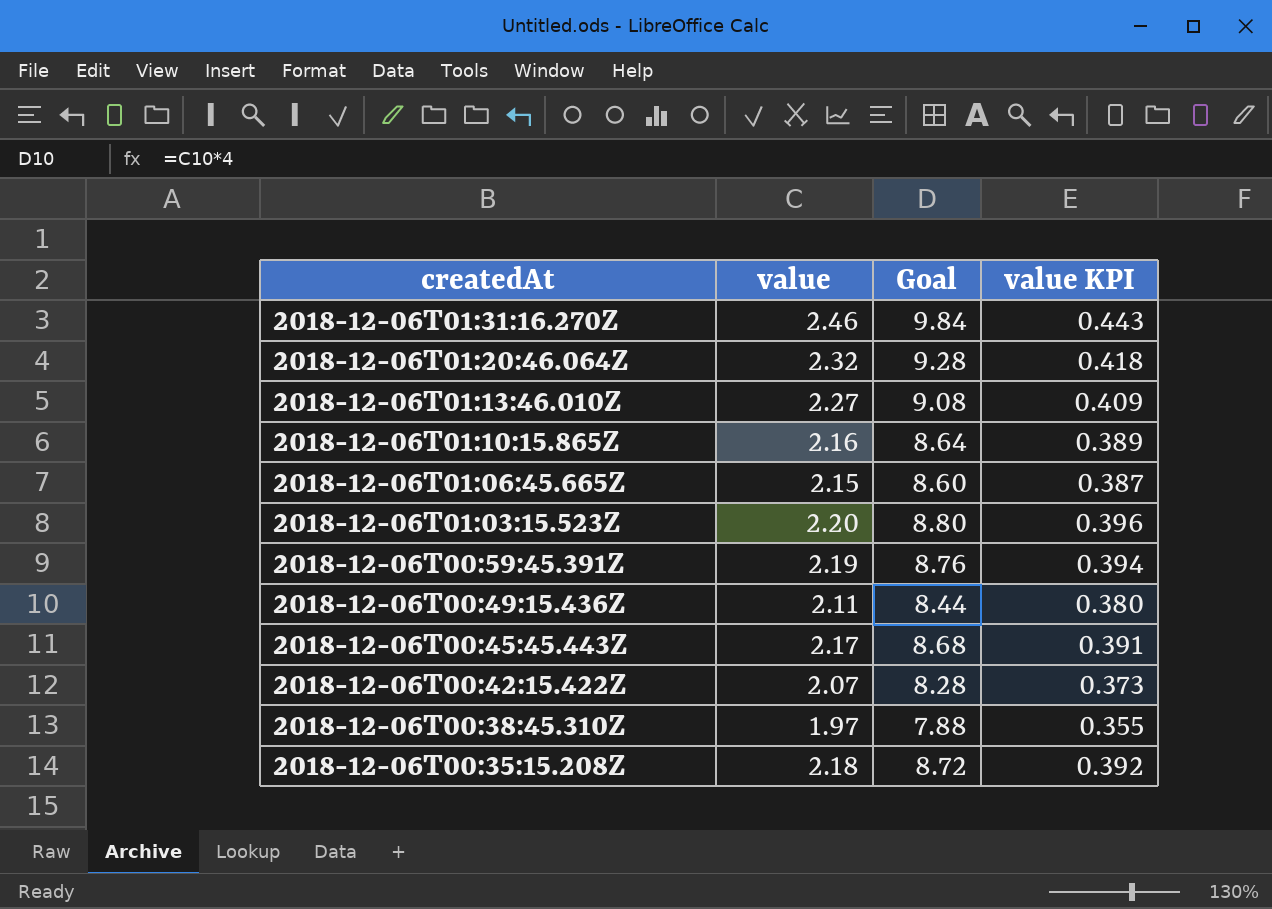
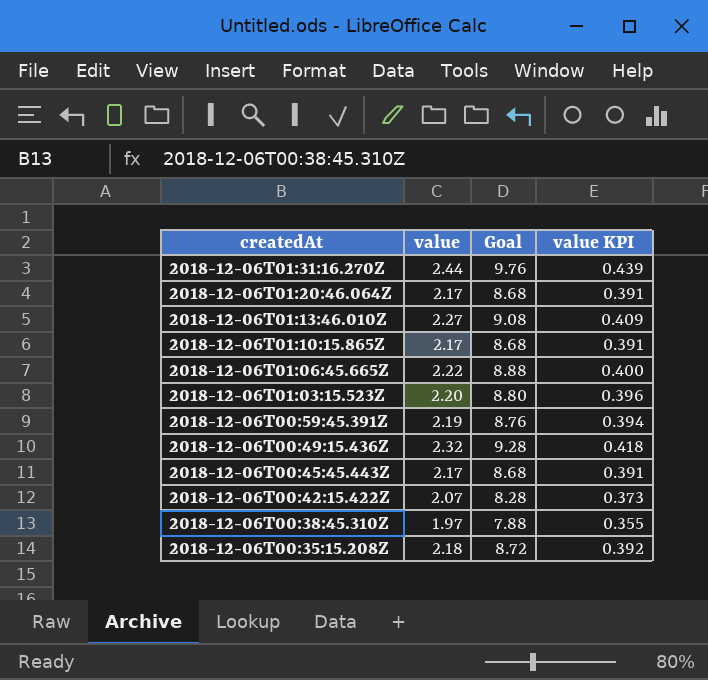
2018-12-06T01:31:16.270Z | value: 2.46 -> 2.44
2018-12-06T01:31:16.270Z | Goal: 9.84 -> 9.76
2018-12-06T01:31:16.270Z | value KPI: 0.443 -> 0.439
2018-12-06T01:20:46.064Z | value: 2.32 -> 2.17
2018-12-06T01:20:46.064Z | Goal: 9.28 -> 8.68
2018-12-06T01:20:46.064Z | value KPI: 0.418 -> 0.391
2018-12-06T01:10:15.865Z | value: 2.16 -> 2.17
2018-12-06T01:10:15.865Z | Goal: 8.64 -> 8.68
2018-12-06T01:10:15.865Z | value KPI: 0.389 -> 0.391
2018-12-06T01:06:45.665Z | value: 2.15 -> 2.22
2018-12-06T01:06:45.665Z | Goal: 8.60 -> 8.88
2018-12-06T01:06:45.665Z | value KPI: 0.387 -> 0.400
2018-12-06T00:49:15.436Z | value: 2.11 -> 2.32
2018-12-06T00:49:15.436Z | Goal: 8.44 -> 9.28
2018-12-06T00:49:15.436Z | value KPI: 0.380 -> 0.418

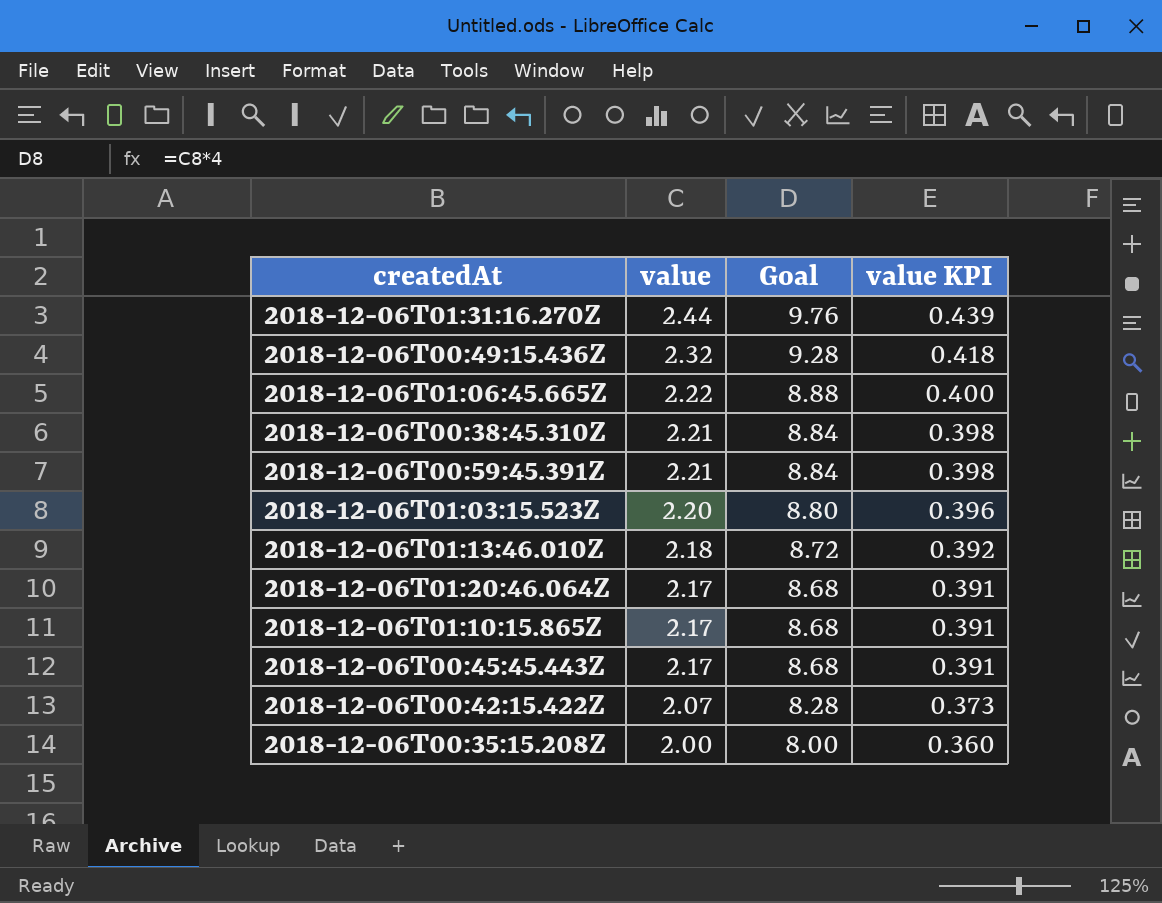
row order: createdAt descending -> value descending
2018-12-06T00:38:45.310Z | value: 1.97 -> 2.21
2018-12-06T00:38:45.310Z | Goal: 7.88 -> 8.84
2018-12-06T00:38:45.310Z | value KPI: 0.355 -> 0.398
2018-12-06T00:59:45.391Z | value: 2.19 -> 2.21
2018-12-06T00:59:45.391Z | Goal: 8.76 -> 8.84
2018-12-06T00:59:45.391Z | value KPI: 0.394 -> 0.398
2018-12-06T01:13:46.010Z | value: 2.27 -> 2.18
2018-12-06T01:13:46.010Z | Goal: 9.08 -> 8.72
2018-12-06T01:13:46.010Z | value KPI: 0.409 -> 0.392
2018-12-06T00:35:15.208Z | value: 2.18 -> 2.00
2018-12-06T00:35:15.208Z | Goal: 8.72 -> 8.00
2018-12-06T00:35:15.208Z | value KPI: 0.392 -> 0.360

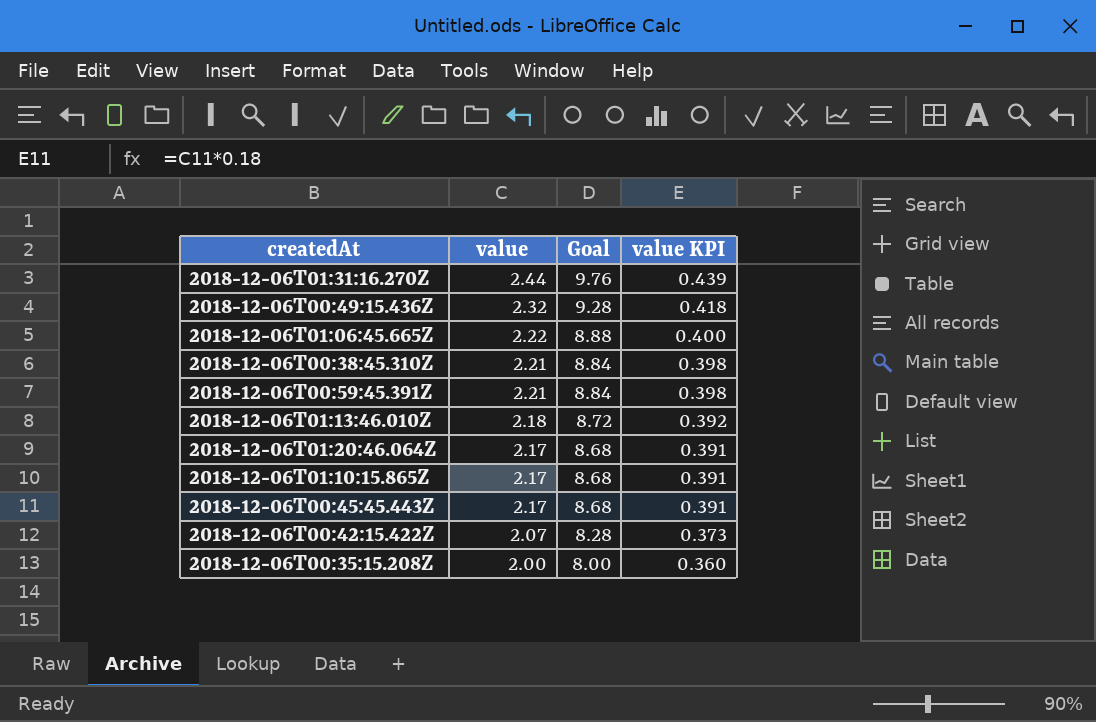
row 2018-12-06T01:03:15.523Z: 2.20 | 8.80 | 0.396 -> none

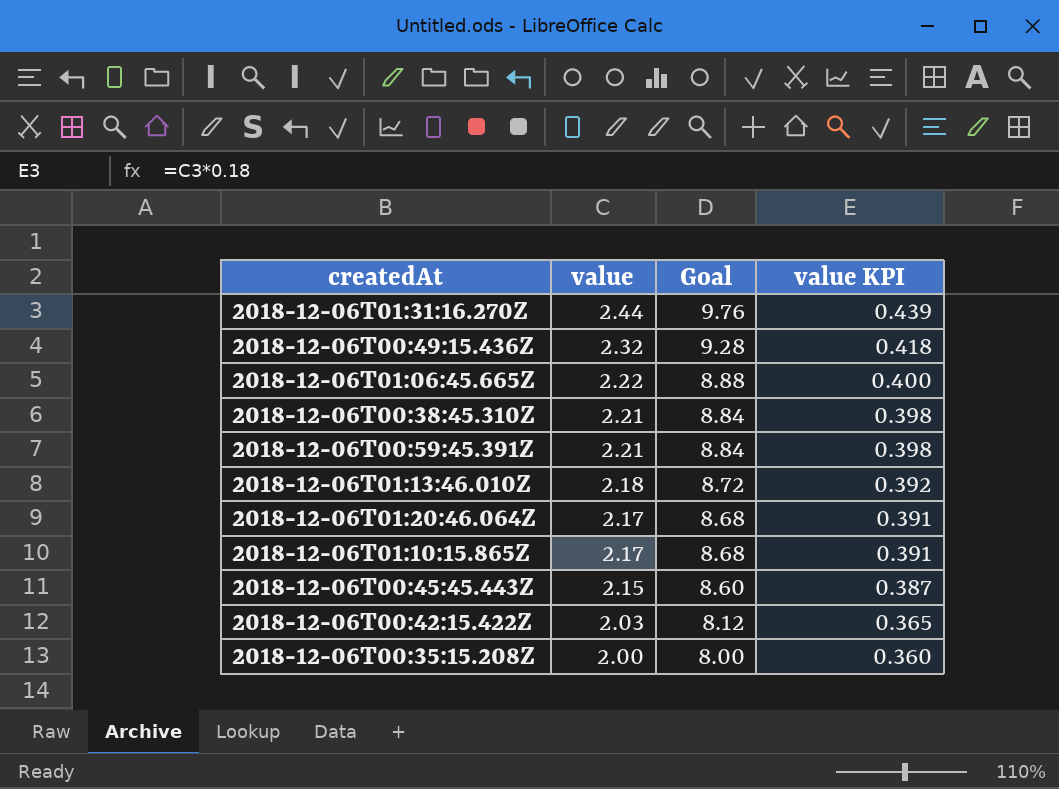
2018-12-06T00:45:45.443Z | value: 2.17 -> 2.15
2018-12-06T00:45:45.443Z | Goal: 8.68 -> 8.60
2018-12-06T00:45:45.443Z | value KPI: 0.391 -> 0.387
2018-12-06T00:42:15.422Z | value: 2.07 -> 2.03
2018-12-06T00:42:15.422Z | Goal: 8.28 -> 8.12
2018-12-06T00:42:15.422Z | value KPI: 0.373 -> 0.365

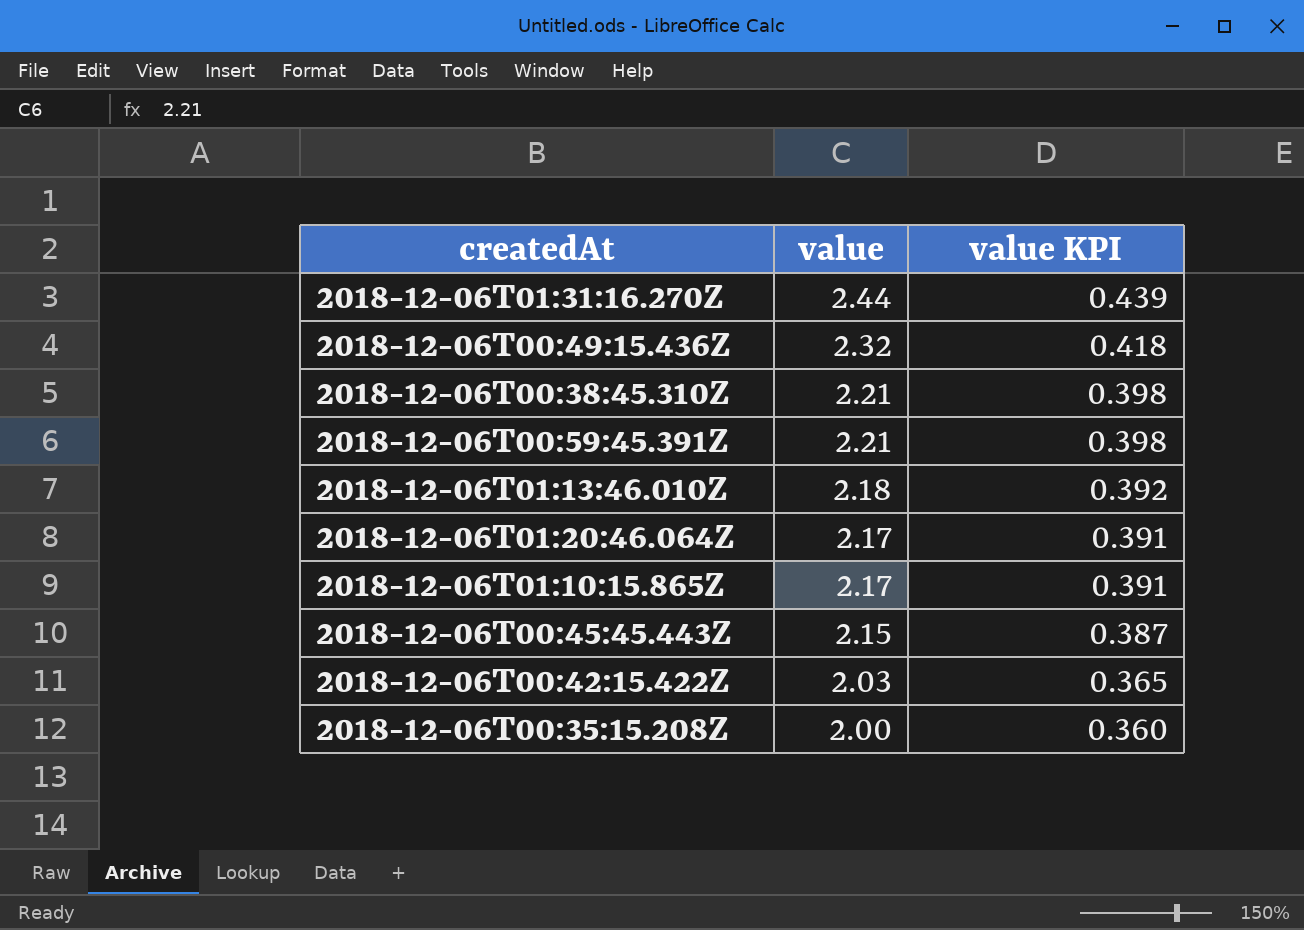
column Goal | formula: [value] * 4 -> none
row 2018-12-06T01:06:45.665Z: 2.22 | 8.88 | 0.400 -> none

